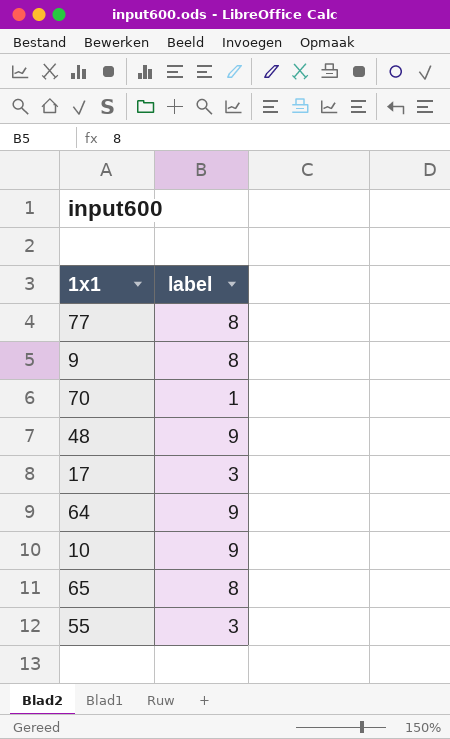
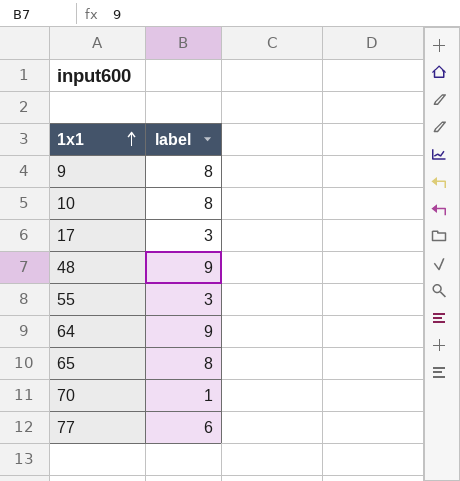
row order: none -> 1x1 ascending
10 | label: 9 -> 8
77 | label: 8 -> 6

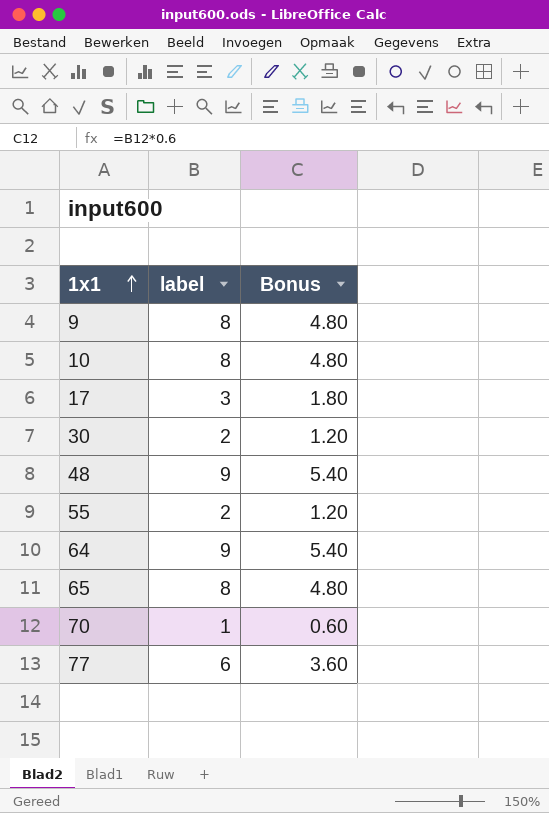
column Bonus | formula: none -> [label] * 0.6
row 30: none -> 2 | 1.20
55 | label: 3 -> 2

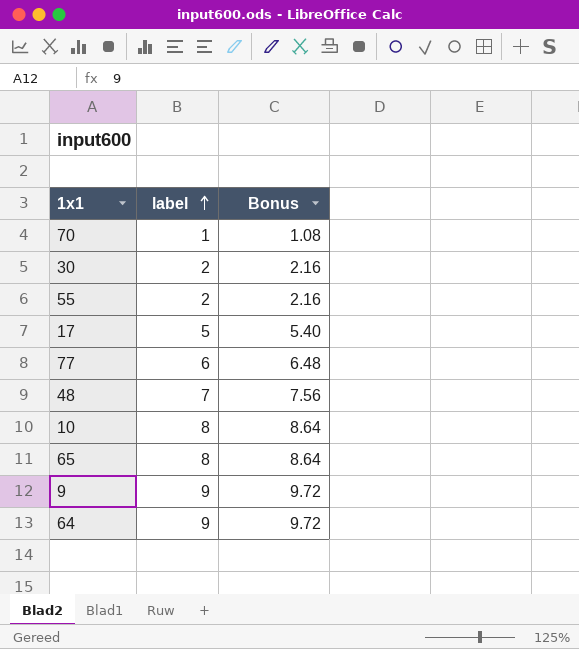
row order: 1x1 ascending -> label ascending
column Bonus | formula: [label] * 0.6 -> [label] * 1.08
17 | label: 3 -> 5
48 | label: 9 -> 7
9 | label: 8 -> 9

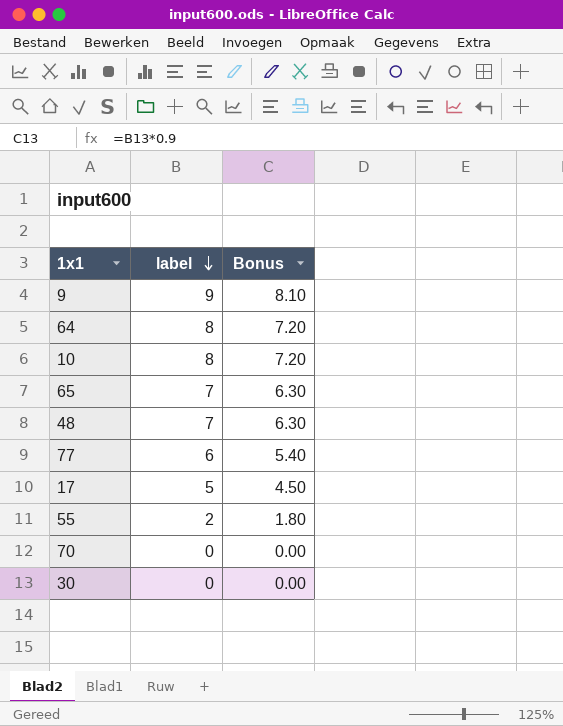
row order: label ascending -> label descending
column Bonus | formula: [label] * 1.08 -> [label] * 0.9
64 | label: 9 -> 8
65 | label: 8 -> 7
70 | label: 1 -> 0
30 | label: 2 -> 0

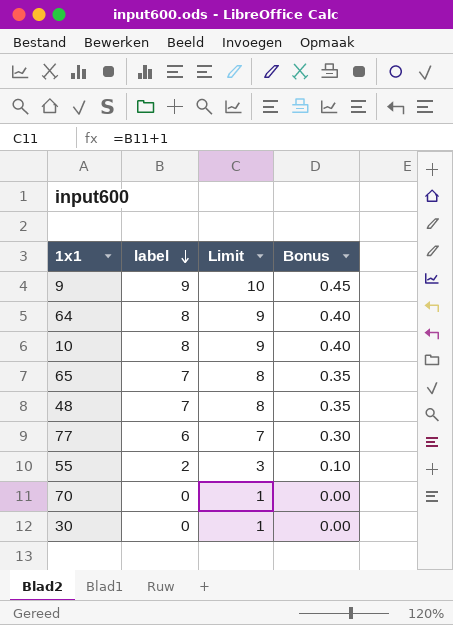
column Limit | formula: none -> [label] + 1
column Bonus | formula: [label] * 0.9 -> [label] * 0.05
row 17: 5 | 4.50 -> none

